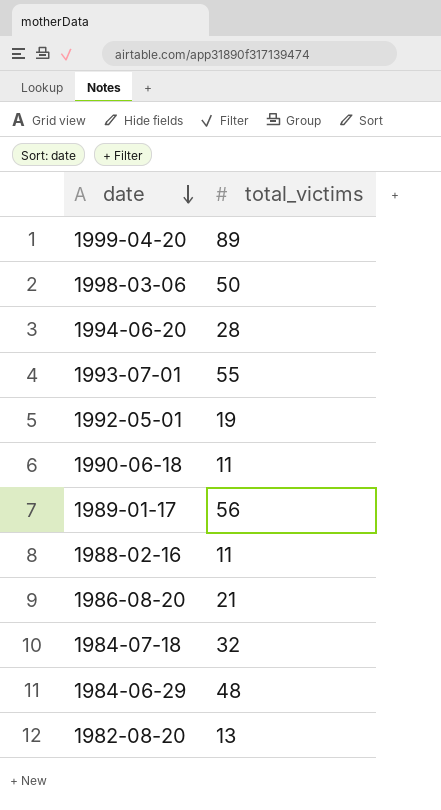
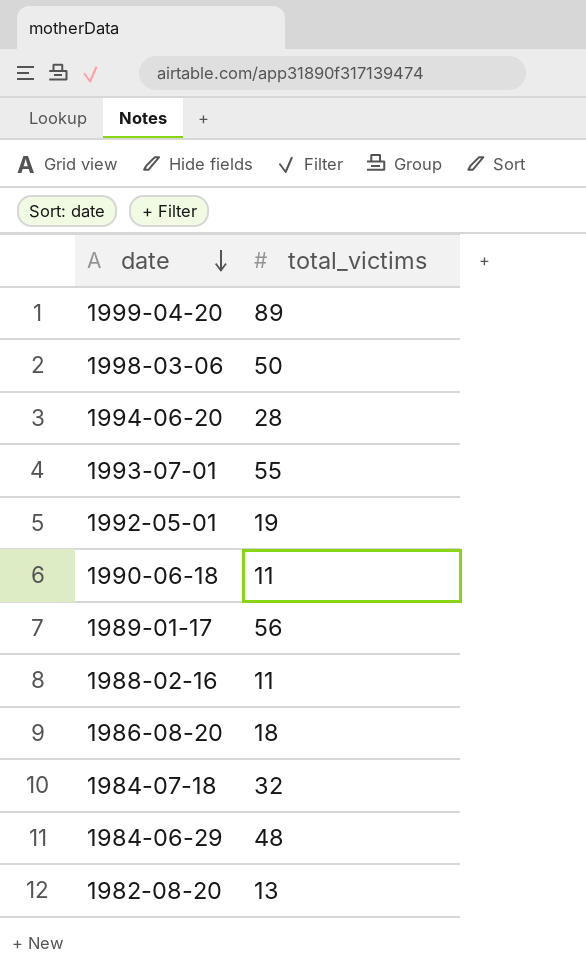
1986-08-20 | total_victims: 21 -> 18

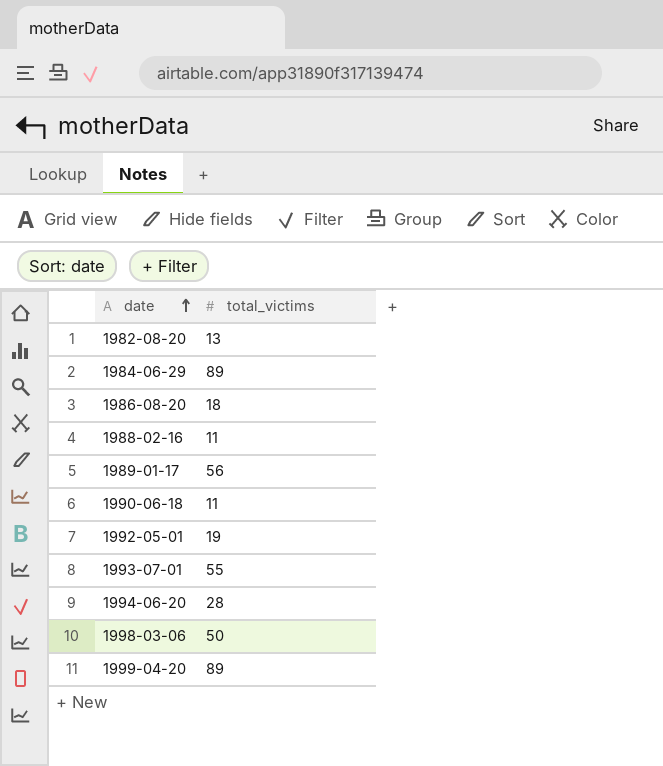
row order: date descending -> date ascending
row 1984-07-18: 32 -> none
1984-06-29 | total_victims: 48 -> 89

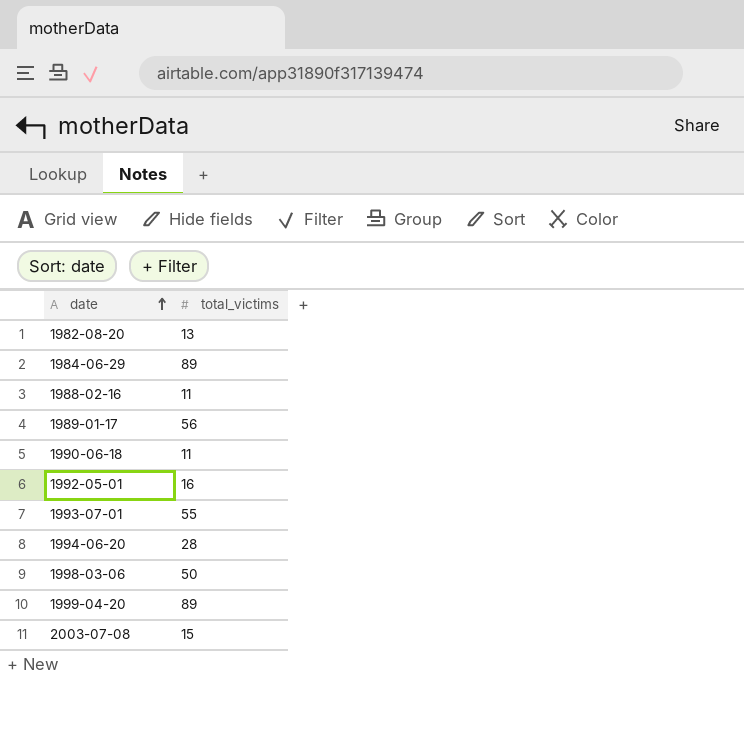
row 1986-08-20: 18 -> none
1992-05-01 | total_victims: 19 -> 16
row 2003-07-08: none -> 15

